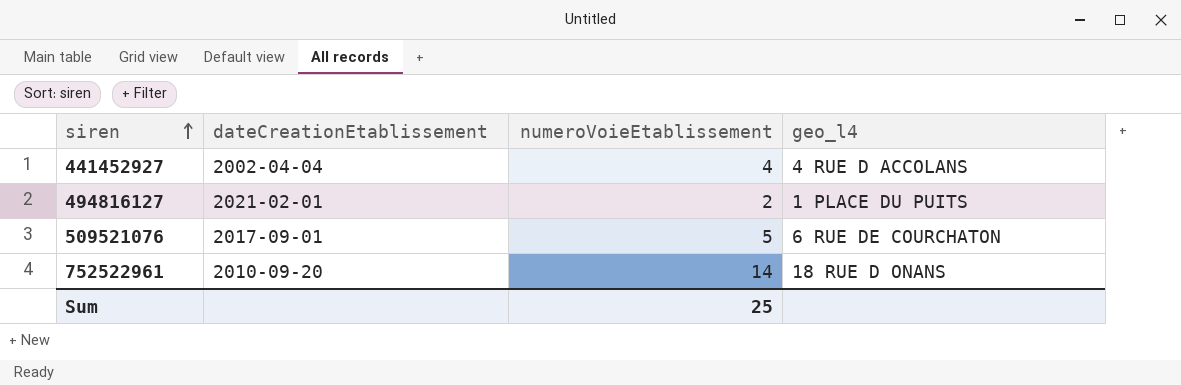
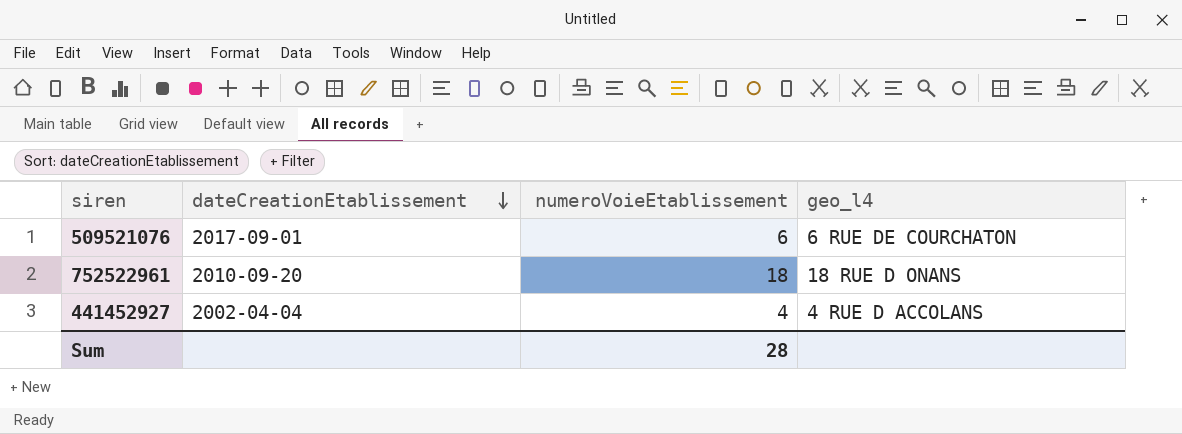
row order: siren ascending -> dateCreationEtablissement descending
row 494816127: 2021-02-01 | 2 | 1 PLACE DU PUITS -> none
509521076 | numeroVoieEtablissement: 5 -> 6
752522961 | numeroVoieEtablissement: 14 -> 18
Sum | numeroVoieEtablissement: 25 -> 28

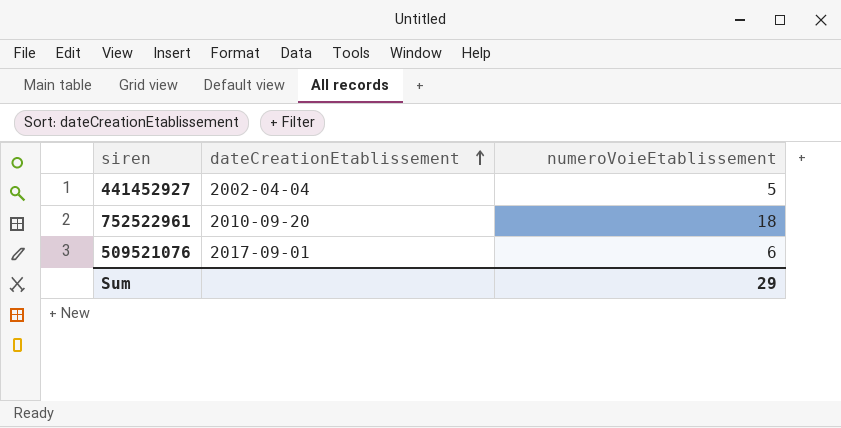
row order: dateCreationEtablissement descending -> dateCreationEtablissement ascending
column geo_l4 | position: 4 -> none
441452927 | numeroVoieEtablissement: 4 -> 5
Sum | numeroVoieEtablissement: 28 -> 29

